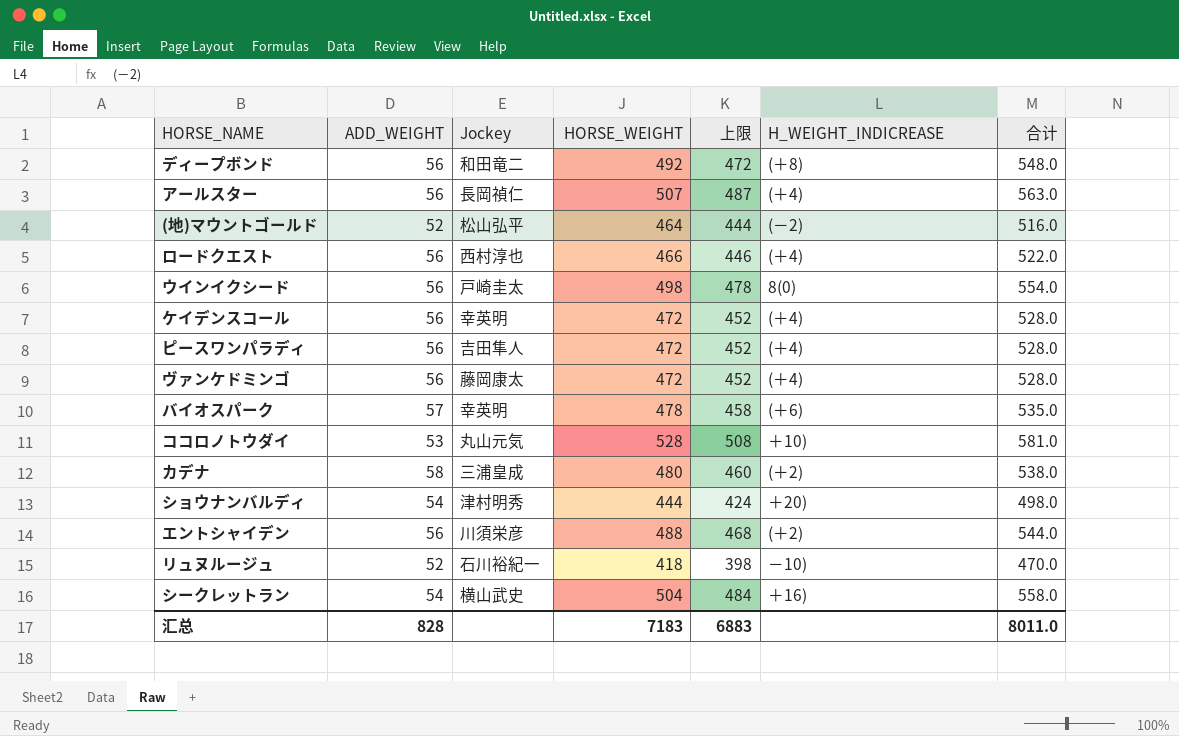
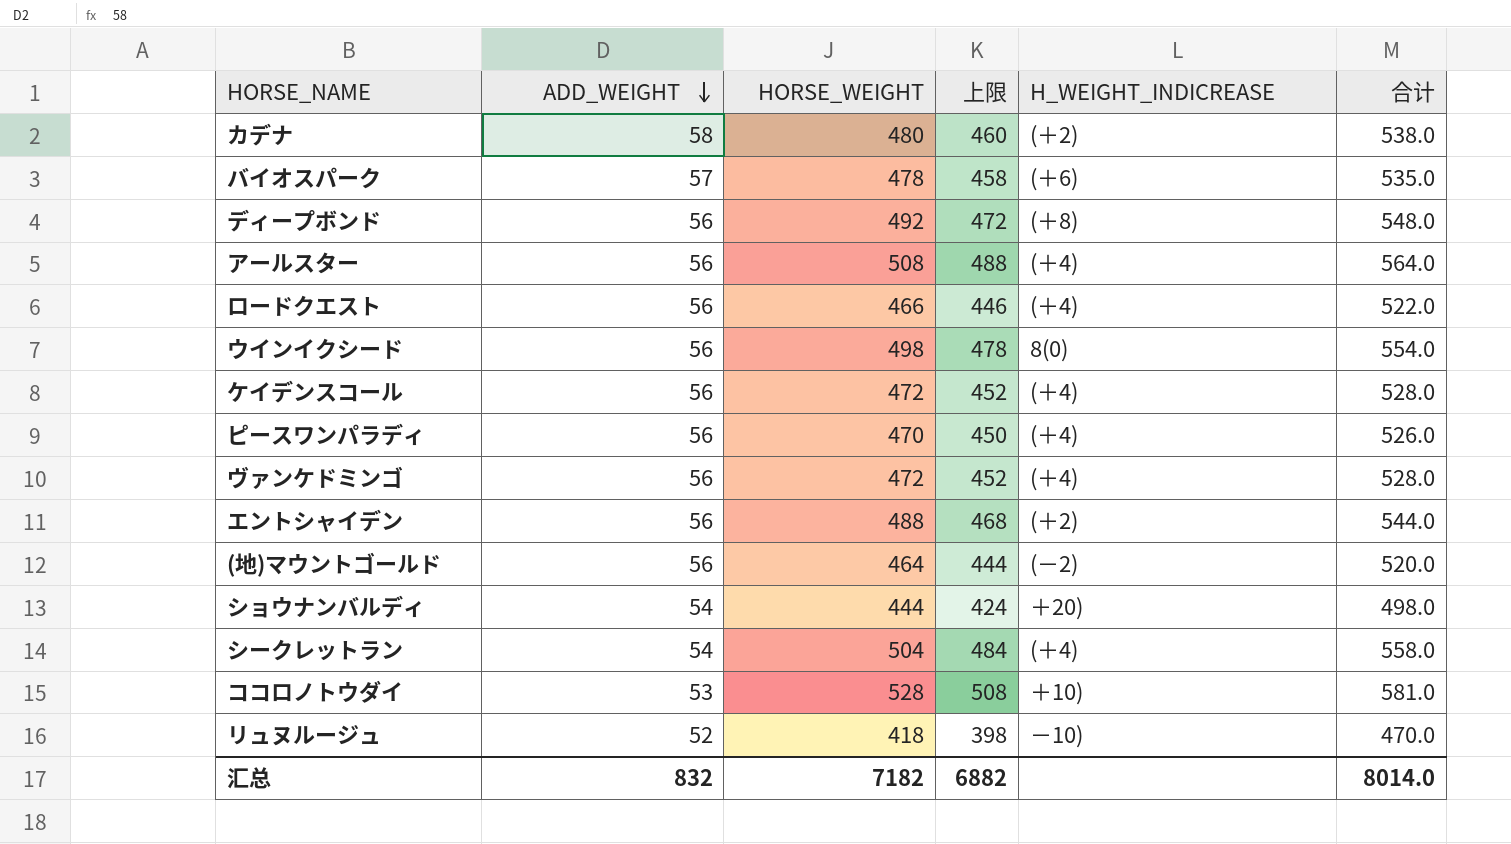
row order: none -> ADD_WEIGHT descending
column Jockey | position: 3 -> none
アールスター | HORSE_WEIGHT: 507 -> 508
アールスター | 上限: 487 -> 488
アールスター | 合计: 563.0 -> 564.0
ピースワンパラディ | HORSE_WEIGHT: 472 -> 470
ピースワンパラディ | 上限: 452 -> 450
ピースワンパラディ | 合计: 528.0 -> 526.0
(地)マウントゴールド | ADD_WEIGHT: 52 -> 56
(地)マウントゴールド | 合计: 516.0 -> 520.0
シークレットラン | H_WEIGHT_INDICREASE: ＋16) -> (＋4)
汇总 | ADD_WEIGHT: 828 -> 832
汇总 | HORSE_WEIGHT: 7183 -> 7182
汇总 | 上限: 6883 -> 6882
汇总 | 合计: 8011.0 -> 8014.0

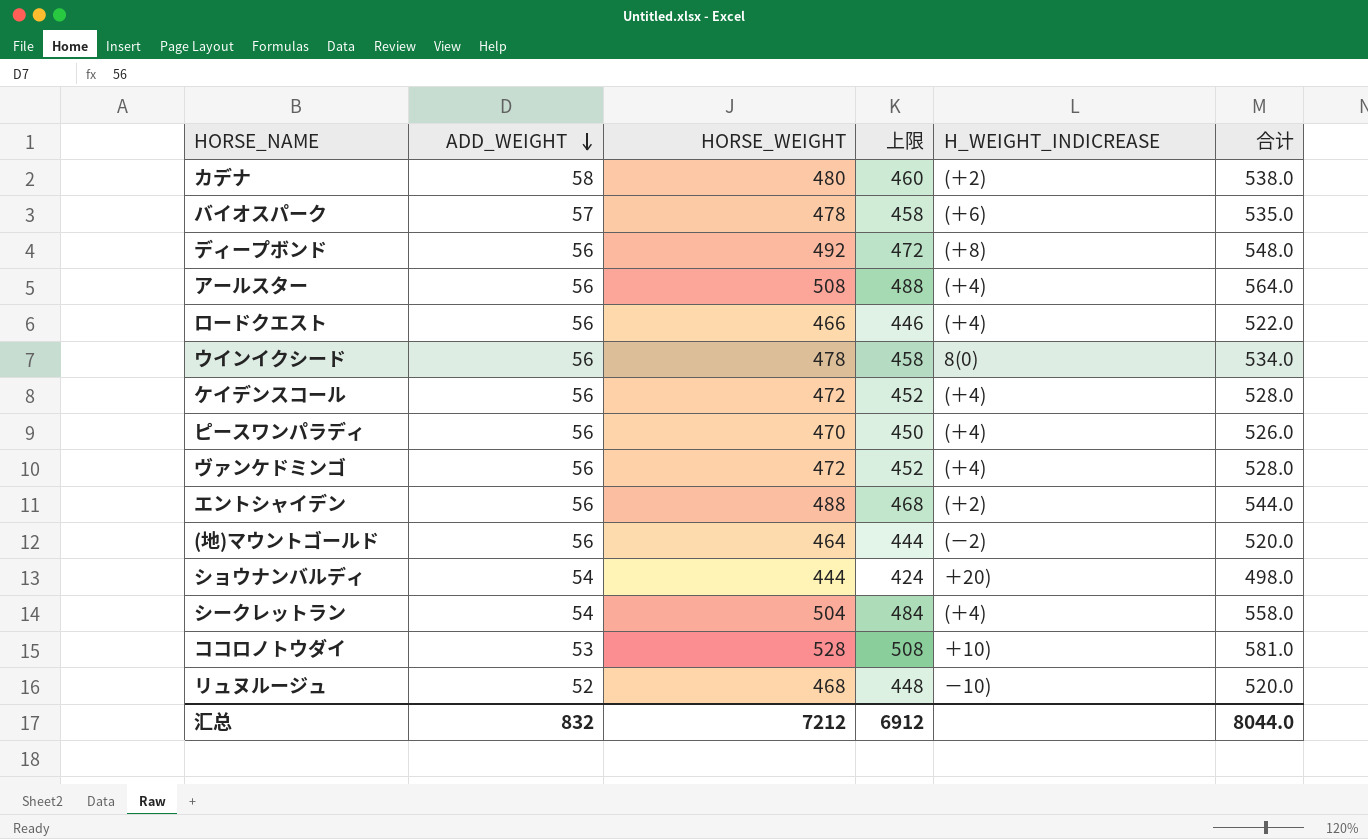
ウインイクシード | HORSE_WEIGHT: 498 -> 478
ウインイクシード | 上限: 478 -> 458
ウインイクシード | 合计: 554.0 -> 534.0
リュヌルージュ | HORSE_WEIGHT: 418 -> 468
リュヌルージュ | 上限: 398 -> 448
リュヌルージュ | 合计: 470.0 -> 520.0
汇总 | HORSE_WEIGHT: 7182 -> 7212
汇总 | 上限: 6882 -> 6912
汇总 | 合计: 8014.0 -> 8044.0

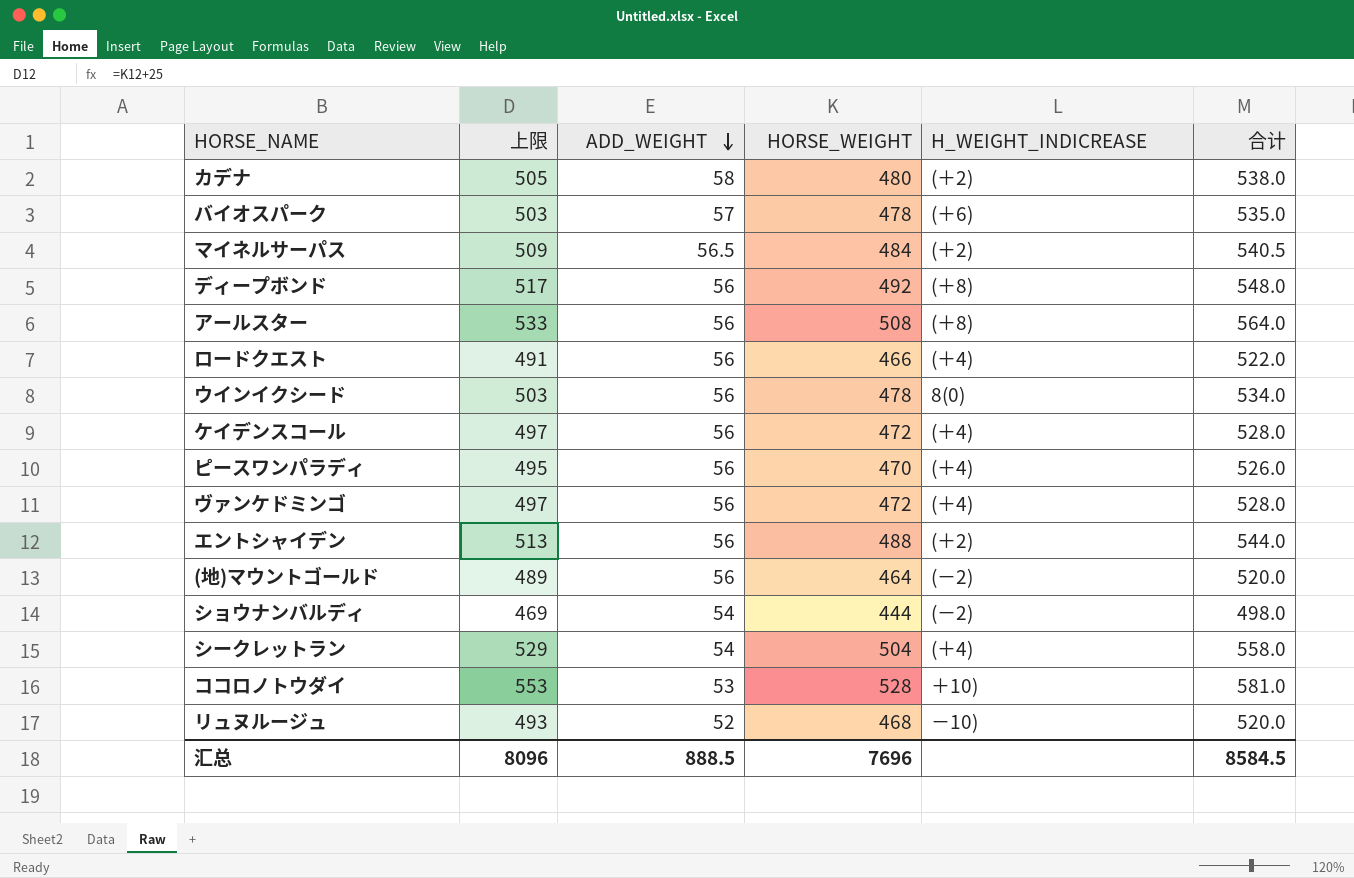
column 上限 | formula: [HORSE_WEIGHT] - 20 -> [HORSE_WEIGHT] + 25
column 上限 | position: 4 -> 2
row マイネルサーパス: none -> 509 | 56.5 | 484 | (＋2) | 540.5
アールスター | H_WEIGHT_INDICREASE: (＋4) -> (＋8)
ショウナンバルディ | H_WEIGHT_INDICREASE: ＋20) -> (－2)
汇总 | 上限: 6912 -> 8096
汇总 | ADD_WEIGHT: 832 -> 888.5
汇总 | HORSE_WEIGHT: 7212 -> 7696
汇总 | 合计: 8044.0 -> 8584.5

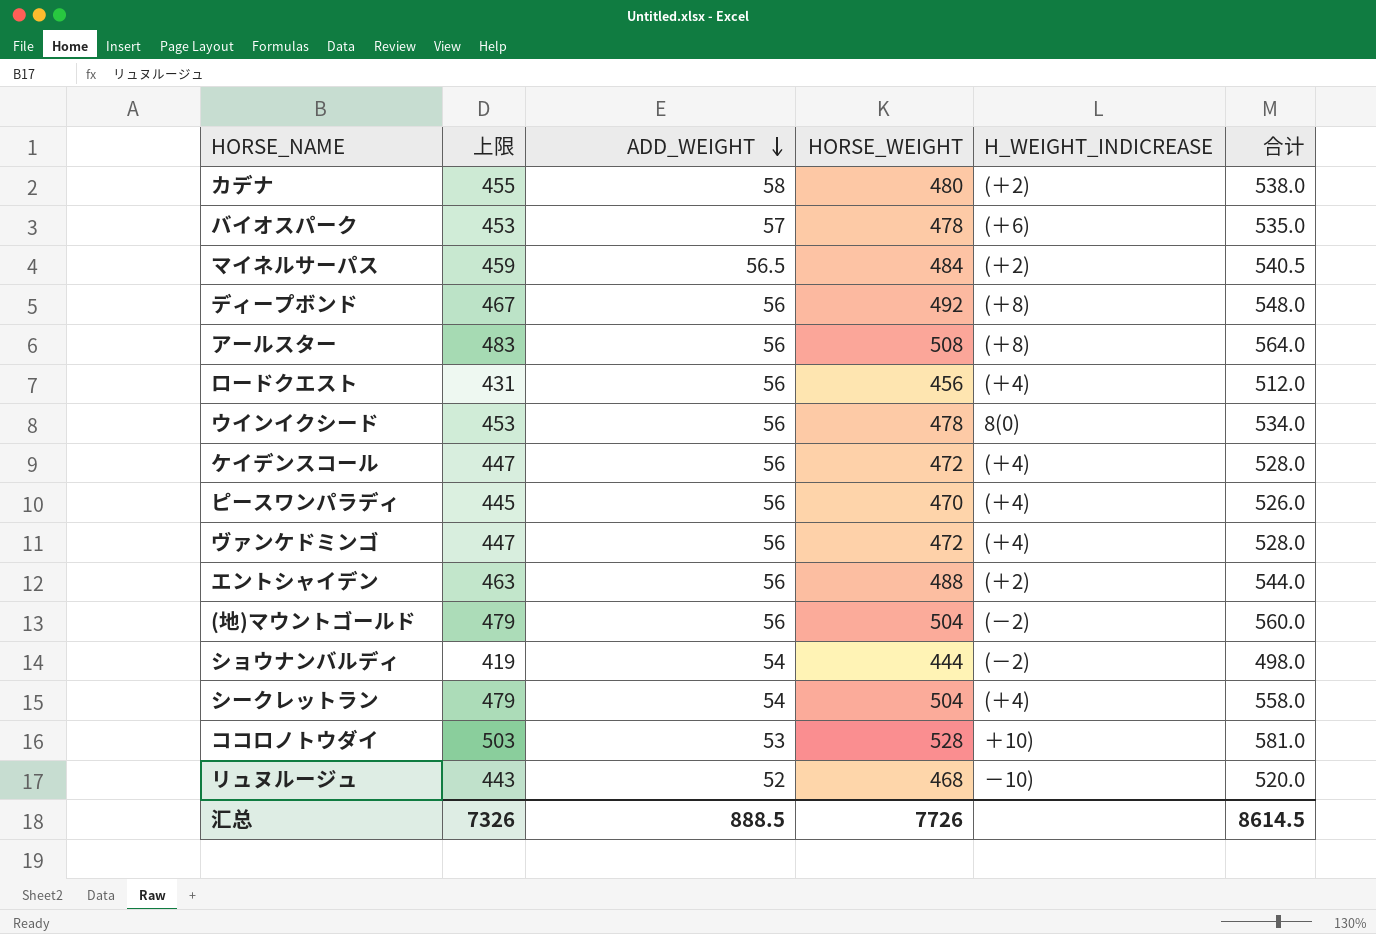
column 上限 | formula: [HORSE_WEIGHT] + 25 -> [HORSE_WEIGHT] - 25
ロードクエスト | HORSE_WEIGHT: 466 -> 456
ロードクエスト | 合计: 522.0 -> 512.0
(地)マウントゴールド | HORSE_WEIGHT: 464 -> 504
(地)マウントゴールド | 合计: 520.0 -> 560.0
汇总 | 上限: 8096 -> 7326
汇总 | HORSE_WEIGHT: 7696 -> 7726
汇总 | 合计: 8584.5 -> 8614.5

